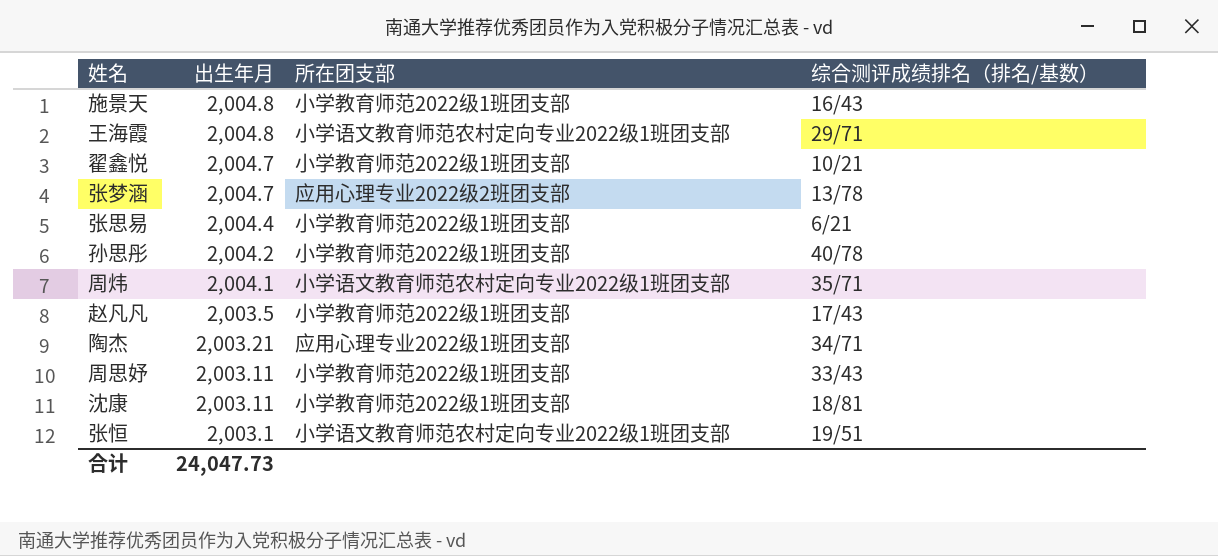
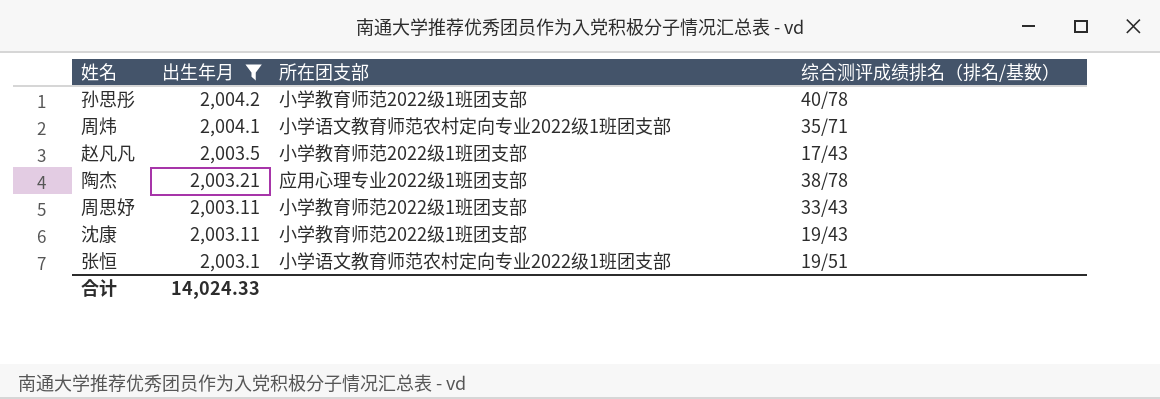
filter: none -> 出生年月 <= 2,004.2
陶杰 | 综合测评成绩排名（排名/基数）: 34/71 -> 38/78
沈康 | 综合测评成绩排名（排名/基数）: 18/81 -> 19/43
合计 | 出生年月: 24,047.73 -> 14,024.33

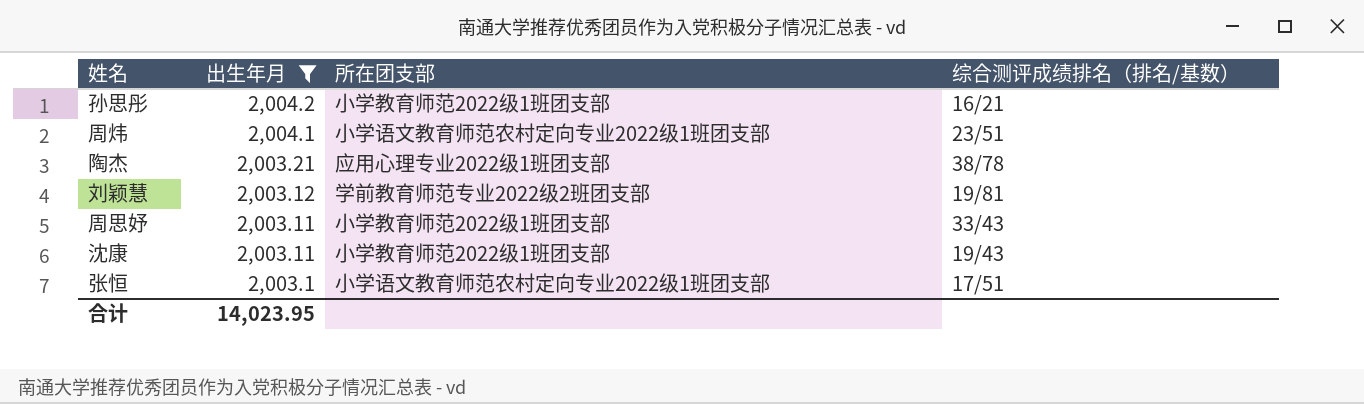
row 赵凡凡: 2,003.5 | 小学教育师范2022级1班团支部 | 17/43 -> none
孙思彤 | 综合测评成绩排名（排名/基数）: 40/78 -> 16/21
周炜 | 综合测评成绩排名（排名/基数）: 35/71 -> 23/51
row 刘颖慧: none -> 2,003.12 | 学前教育师范专业2022级2班团支部 | 19/81
张恒 | 综合测评成绩排名（排名/基数）: 19/51 -> 17/51
合计 | 出生年月: 14,024.33 -> 14,023.95

